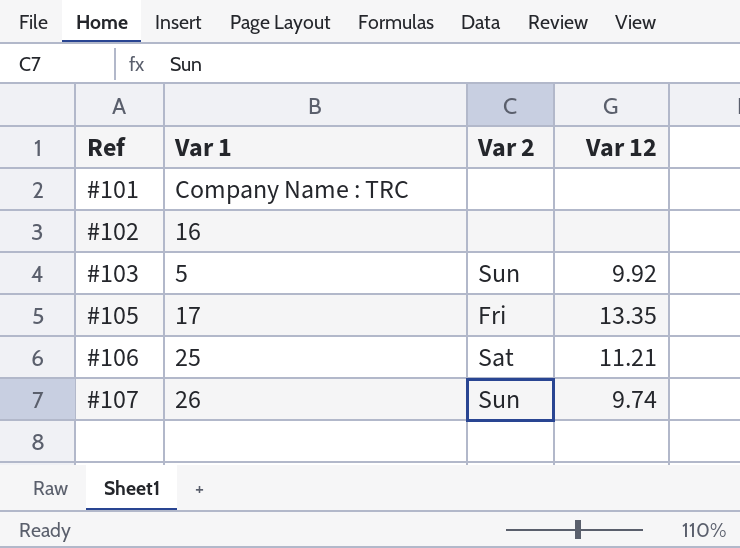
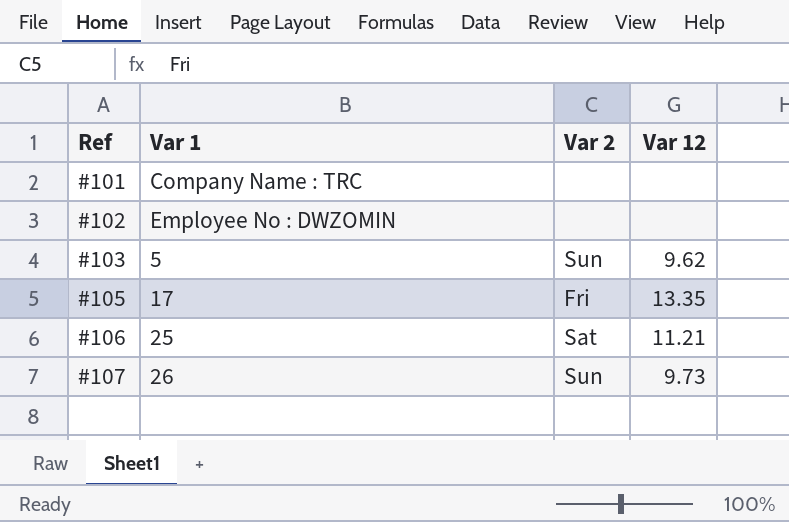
#102 | Var 1: 16 -> Employee No : DWZOMIN
#103 | Var 12: 9.92 -> 9.62
#107 | Var 12: 9.74 -> 9.73

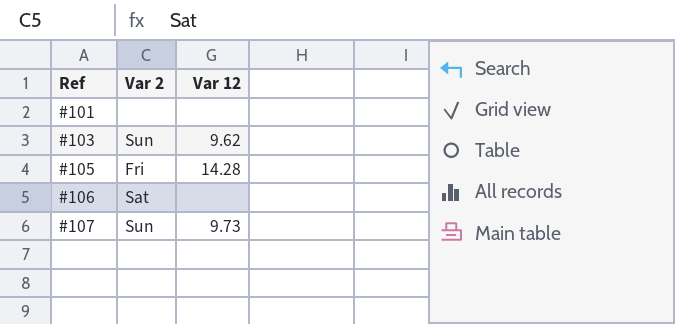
column Var 1 | position: 2 -> none
row #102: Employee No : DWZOMIN | none | none -> none
#105 | Var 12: 13.35 -> 14.28
#106 | Var 12: 11.21 -> none

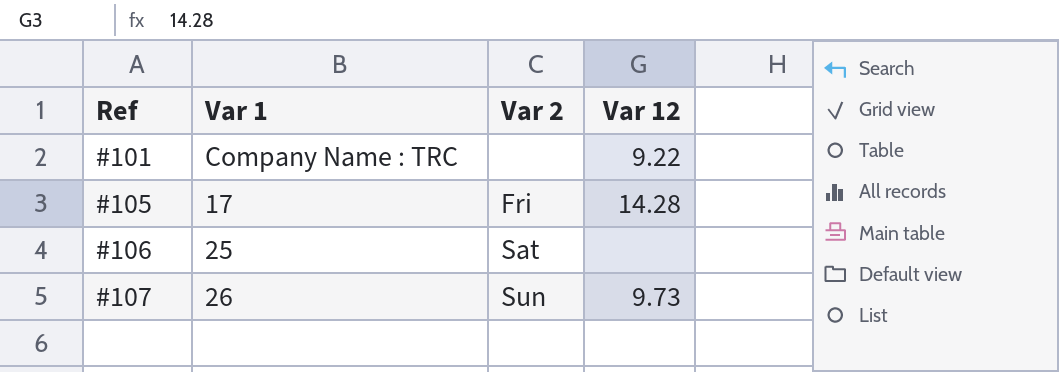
column Var 1 | position: none -> 2
row #103: Sun | 9.62 -> none
#101 | Var 12: none -> 9.22

